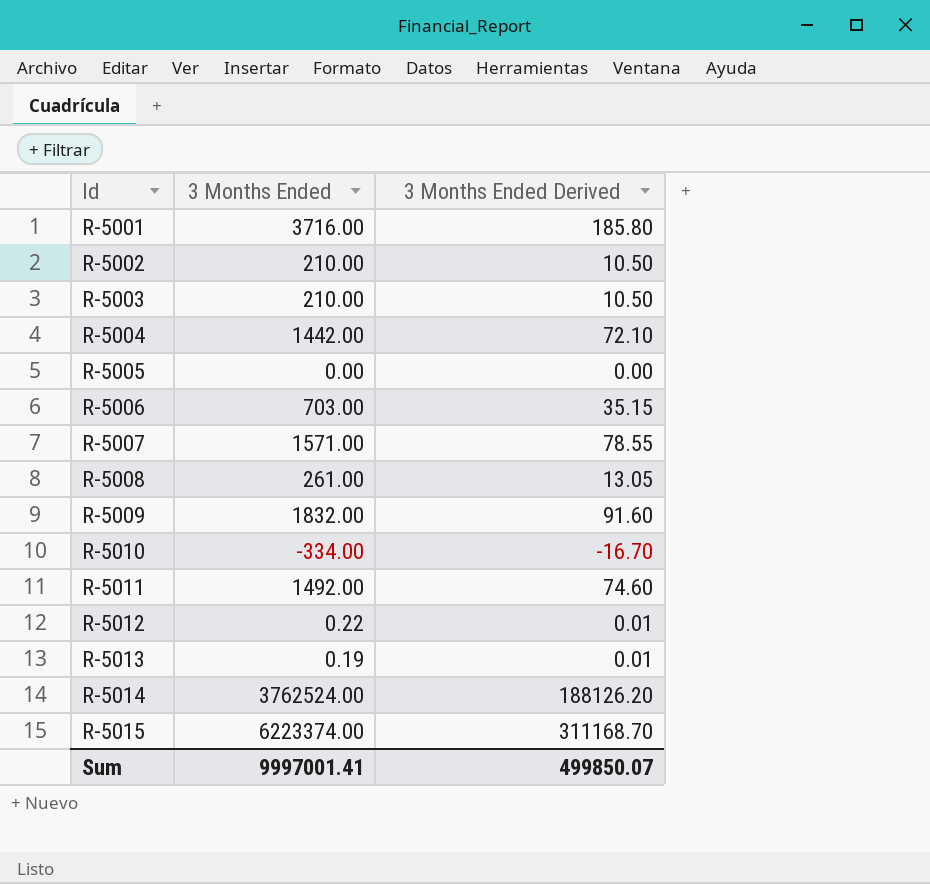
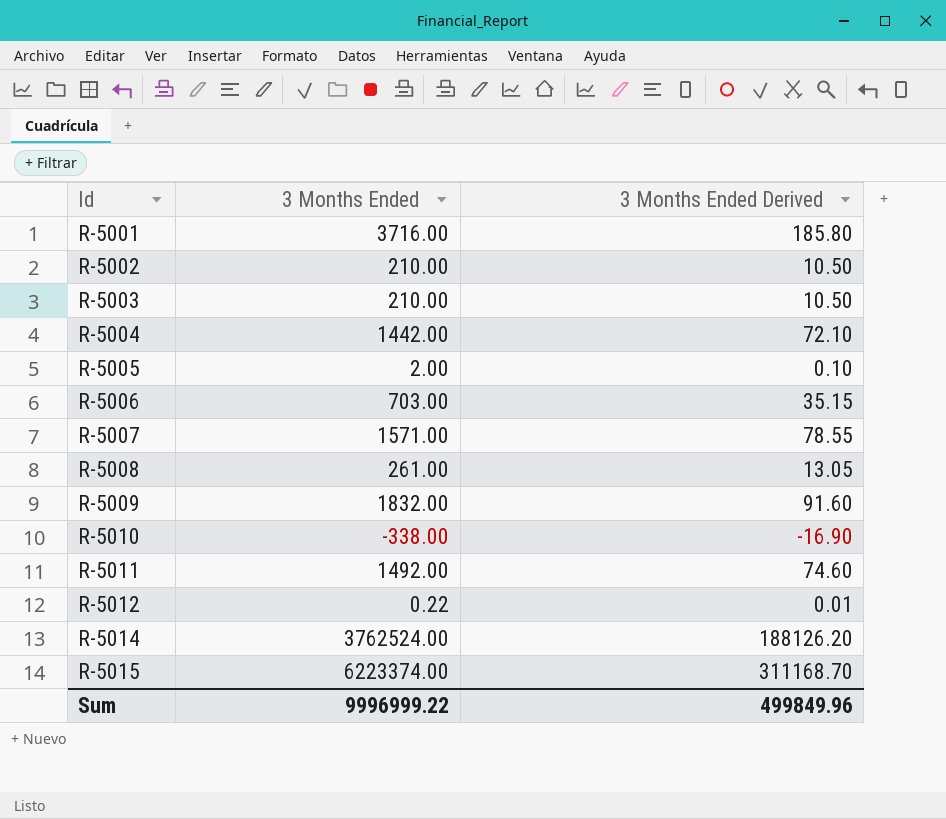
row R-5013: 0.19 | 0.01 -> none
R-5005 | 3 Months Ended: 0.00 -> 2.00
R-5005 | 3 Months Ended Derived: 0.00 -> 0.10
R-5010 | 3 Months Ended: -334.00 -> -338.00
R-5010 | 3 Months Ended Derived: -16.70 -> -16.90
Sum | 3 Months Ended: 9997001.41 -> 9996999.22
Sum | 3 Months Ended Derived: 499850.07 -> 499849.96

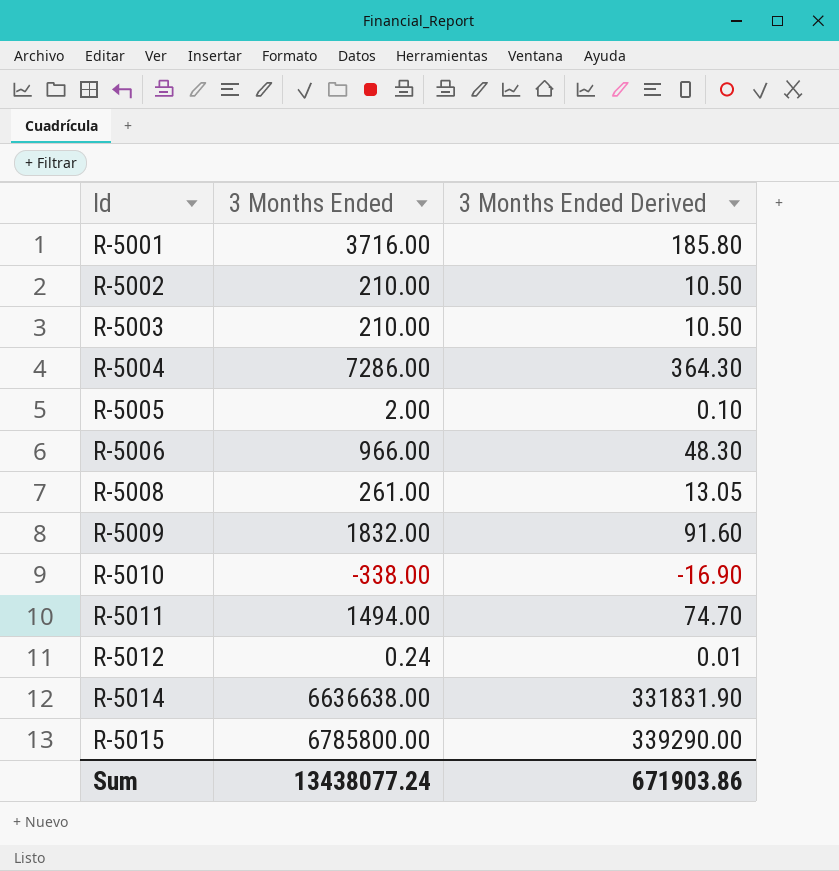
row R-5007: 1571.00 | 78.55 -> none
R-5004 | 3 Months Ended: 1442.00 -> 7286.00
R-5004 | 3 Months Ended Derived: 72.10 -> 364.30
R-5006 | 3 Months Ended: 703.00 -> 966.00
R-5006 | 3 Months Ended Derived: 35.15 -> 48.30
R-5011 | 3 Months Ended: 1492.00 -> 1494.00
R-5011 | 3 Months Ended Derived: 74.60 -> 74.70
R-5012 | 3 Months Ended: 0.22 -> 0.24
R-5014 | 3 Months Ended: 3762524.00 -> 6636638.00
R-5014 | 3 Months Ended Derived: 188126.20 -> 331831.90
R-5015 | 3 Months Ended: 6223374.00 -> 6785800.00
R-5015 | 3 Months Ended Derived: 311168.70 -> 339290.00
Sum | 3 Months Ended: 9996999.22 -> 13438077.24
Sum | 3 Months Ended Derived: 499849.96 -> 671903.86

